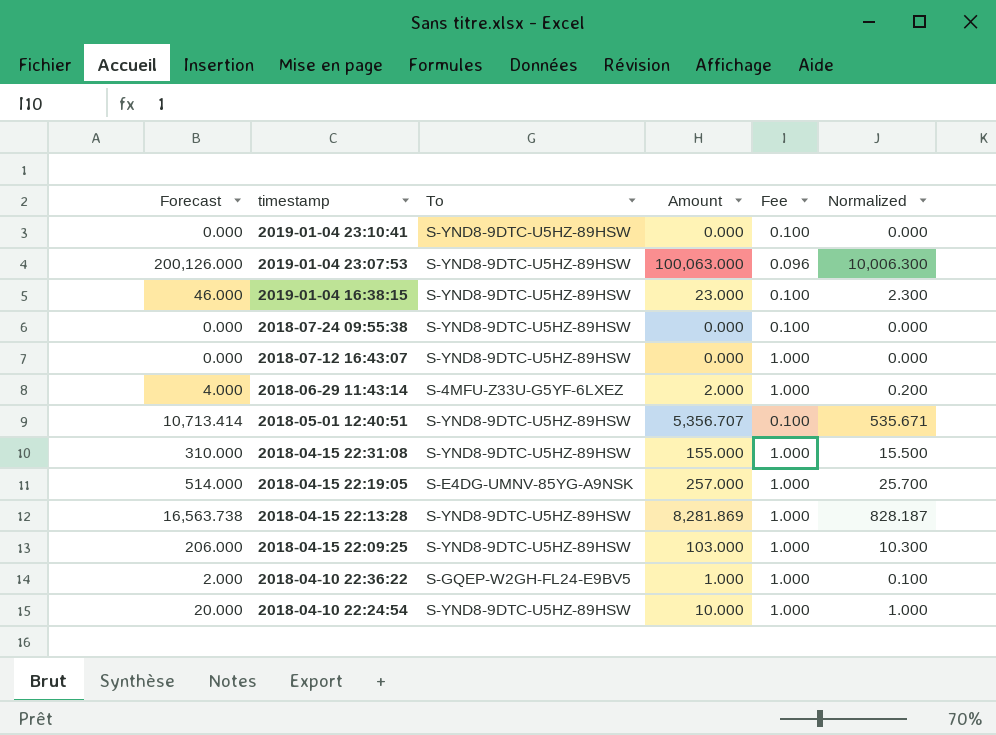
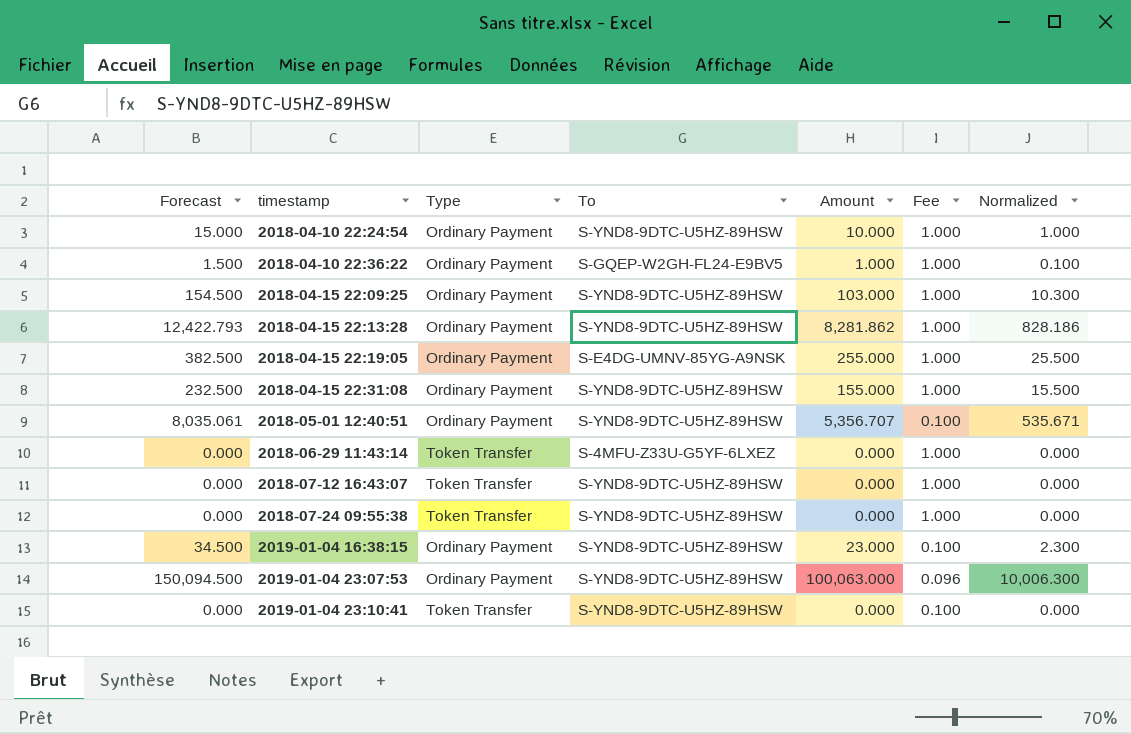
row order: timestamp descending -> timestamp ascending
column Forecast | formula: [Amount] * 2 -> [Amount] * 1.5
column Type | position: none -> 3
2018-04-15 22:13:28 | Amount: 8,281.869 -> 8,281.862
2018-04-15 22:13:28 | Normalized: 828.187 -> 828.186
2018-04-15 22:19:05 | Amount: 257.000 -> 255.000
2018-04-15 22:19:05 | Normalized: 25.700 -> 25.500
2018-06-29 11:43:14 | Amount: 2.000 -> 0.000
2018-06-29 11:43:14 | Normalized: 0.200 -> 0.000
2018-07-24 09:55:38 | Fee: 0.100 -> 1.000

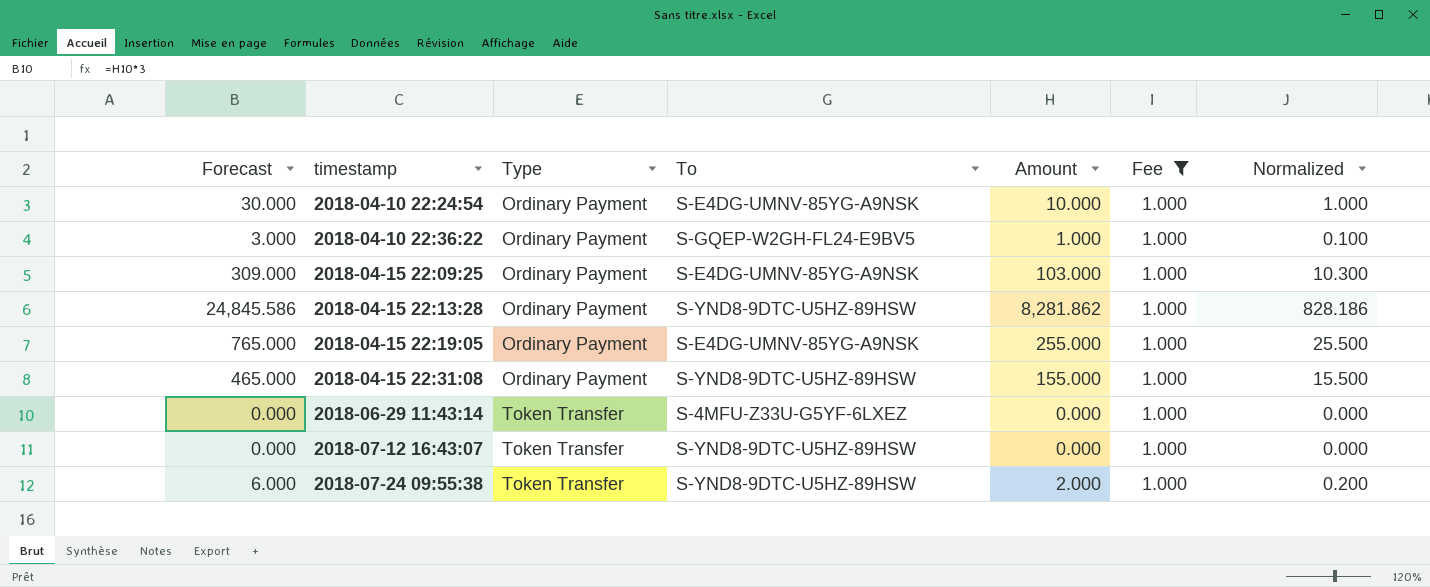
filter: none -> Fee = 1.000
column Forecast | formula: [Amount] * 1.5 -> [Amount] * 3
2018-04-10 22:24:54 | To: S-YND8-9DTC-U5HZ-89HSW -> S-E4DG-UMNV-85YG-A9NSK
2018-04-15 22:09:25 | To: S-YND8-9DTC-U5HZ-89HSW -> S-E4DG-UMNV-85YG-A9NSK
2018-07-24 09:55:38 | Amount: 0.000 -> 2.000
2018-07-24 09:55:38 | Normalized: 0.000 -> 0.200

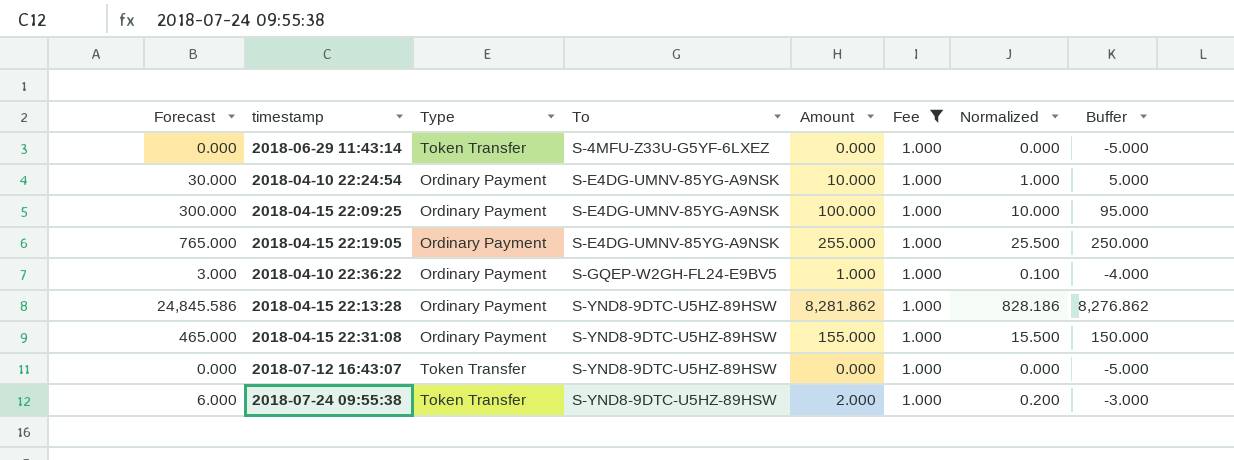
row order: timestamp ascending -> To ascending
column Buffer | formula: none -> [Amount] - 5
2018-04-15 22:09:25 | Forecast: 309.000 -> 300.000
2018-04-15 22:09:25 | Amount: 103.000 -> 100.000
2018-04-15 22:09:25 | Normalized: 10.300 -> 10.000

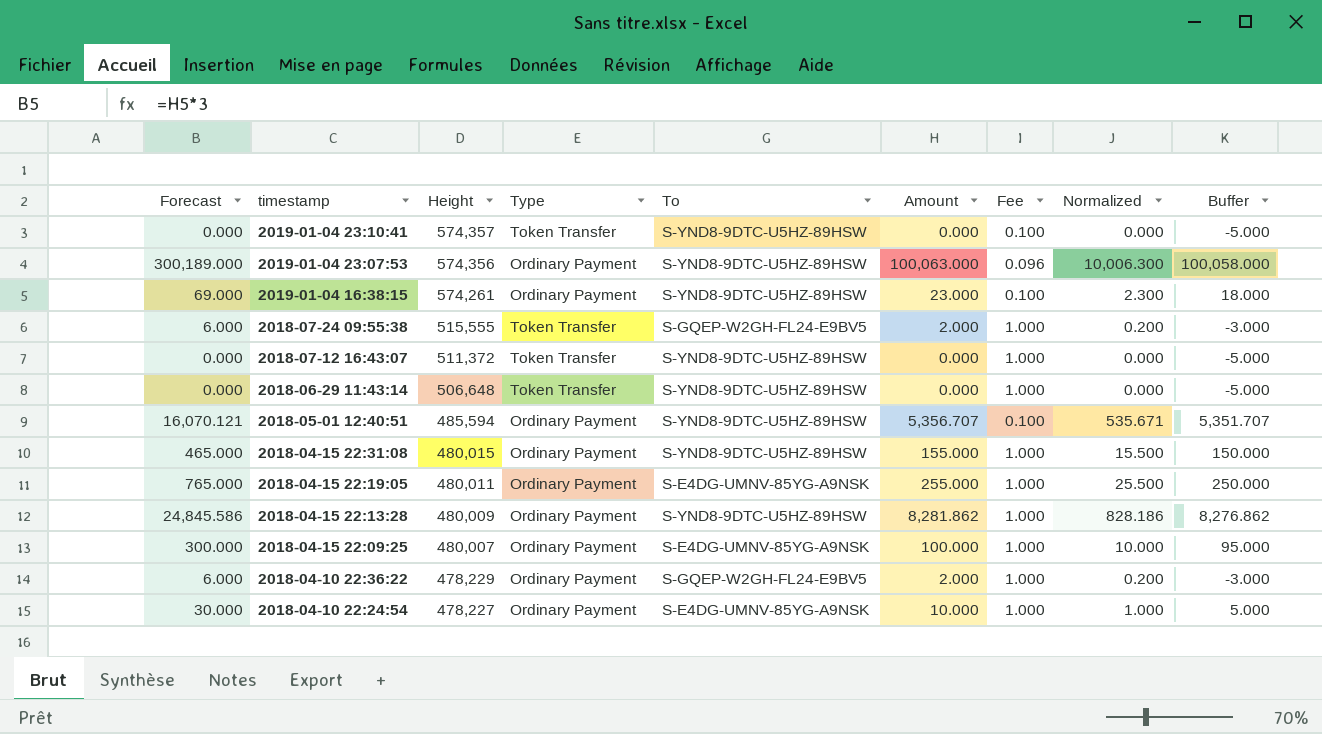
filter: Fee = 1.000 -> none
row order: To ascending -> timestamp descending
column Height | position: none -> 3
2018-07-24 09:55:38 | To: S-YND8-9DTC-U5HZ-89HSW -> S-GQEP-W2GH-FL24-E9BV5
2018-06-29 11:43:14 | To: S-4MFU-Z33U-G5YF-6LXEZ -> S-YND8-9DTC-U5HZ-89HSW
2018-04-10 22:36:22 | Forecast: 3.000 -> 6.000
2018-04-10 22:36:22 | Amount: 1.000 -> 2.000
2018-04-10 22:36:22 | Normalized: 0.100 -> 0.200
2018-04-10 22:36:22 | Buffer: -4.000 -> -3.000

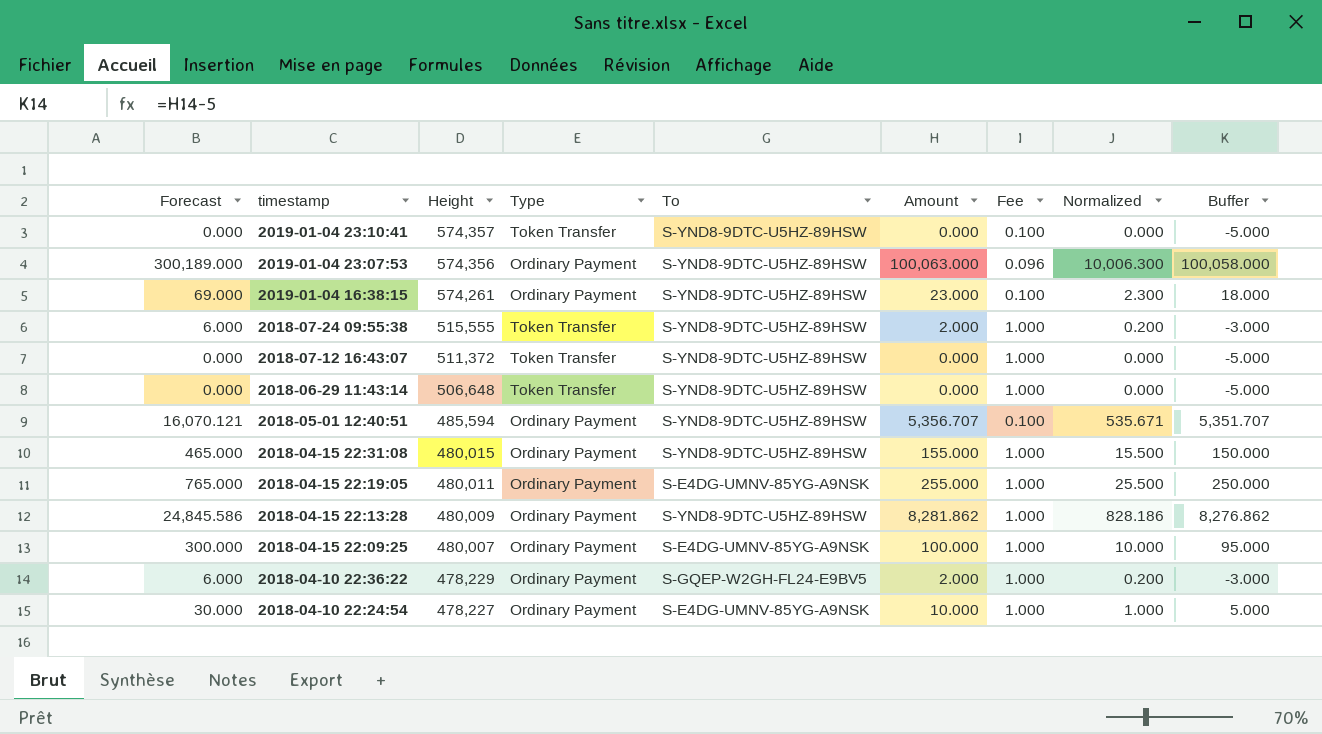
2018-07-24 09:55:38 | To: S-GQEP-W2GH-FL24-E9BV5 -> S-YND8-9DTC-U5HZ-89HSW

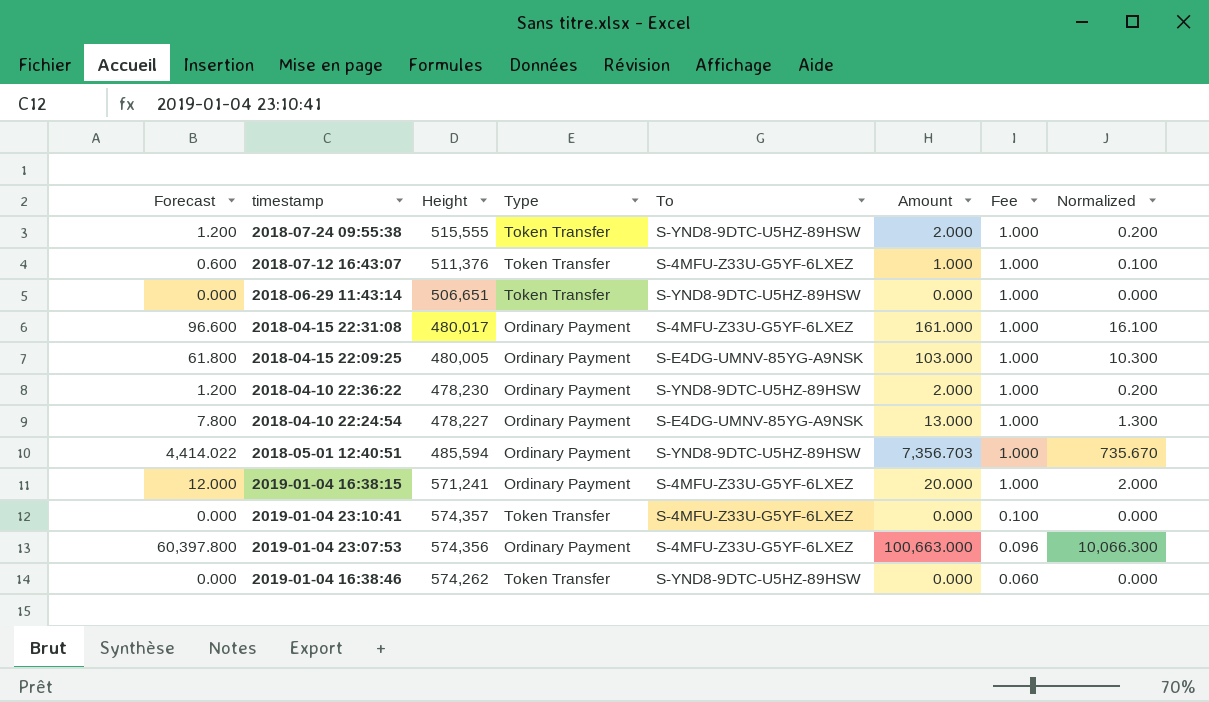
row order: timestamp descending -> Fee descending
column Buffer | formula: [Amount] - 5 -> none
column Forecast | formula: [Amount] * 3 -> [Amount] * 0.6
row 2018-04-15 22:19:05: 765.000 | 480,011 | Ordinary Payment | S-E4DG-UMNV-85YG-A9NSK | 255.000 | 1.000 | 25.500 | 250.000 -> none
row 2018-04-15 22:13:28: 24,845.586 | 480,009 | Ordinary Payment | S-YND8-9DTC-U5HZ-89HSW | 8,281.862 | 1.000 | 828.186 | 8,276.862 -> none
2018-07-12 16:43:07 | Height: 511,372 -> 511,376
2018-07-12 16:43:07 | To: S-YND8-9DTC-U5HZ-89HSW -> S-4MFU-Z33U-G5YF-6LXEZ
2018-07-12 16:43:07 | Amount: 0.000 -> 1.000
2018-07-12 16:43:07 | Normalized: 0.000 -> 0.100
2018-06-29 11:43:14 | Height: 506,648 -> 506,651
2018-04-15 22:31:08 | Height: 480,015 -> 480,017
2018-04-15 22:31:08 | To: S-YND8-9DTC-U5HZ-89HSW -> S-4MFU-Z33U-G5YF-6LXEZ
2018-04-15 22:31:08 | Amount: 155.000 -> 161.000
2018-04-15 22:31:08 | Normalized: 15.500 -> 16.100
2018-04-15 22:09:25 | Height: 480,007 -> 480,005
2018-04-15 22:09:25 | Amount: 100.000 -> 103.000
2018-04-15 22:09:25 | Normalized: 10.000 -> 10.300
2018-04-10 22:36:22 | Height: 478,229 -> 478,230
2018-04-10 22:36:22 | To: S-GQEP-W2GH-FL24-E9BV5 -> S-YND8-9DTC-U5HZ-89HSW
2018-04-10 22:24:54 | Amount: 10.000 -> 13.000
2018-04-10 22:24:54 | Normalized: 1.000 -> 1.300
2018-05-01 12:40:51 | Amount: 5,356.707 -> 7,356.703
2018-05-01 12:40:51 | Fee: 0.100 -> 1.000
2018-05-01 12:40:51 | Normalized: 535.671 -> 735.670
2019-01-04 16:38:15 | Height: 574,261 -> 571,241
2019-01-04 16:38:15 | To: S-YND8-9DTC-U5HZ-89HSW -> S-4MFU-Z33U-G5YF-6LXEZ
2019-01-04 16:38:15 | Amount: 23.000 -> 20.000
2019-01-04 16:38:15 | Fee: 0.100 -> 1.000
2019-01-04 16:38:15 | Normalized: 2.300 -> 2.000
2019-01-04 23:10:41 | To: S-YND8-9DTC-U5HZ-89HSW -> S-4MFU-Z33U-G5YF-6LXEZ
2019-01-04 23:07:53 | To: S-YND8-9DTC-U5HZ-89HSW -> S-4MFU-Z33U-G5YF-6LXEZ
2019-01-04 23:07:53 | Amount: 100,063.000 -> 100,663.000
2019-01-04 23:07:53 | Normalized: 10,006.300 -> 10,066.300
row 2019-01-04 16:38:46: none -> 0.000 | 574,262 | Token Transfer | S-YND8-9DTC-U5HZ-89HSW | 0.000 | 0.060 | 0.000

